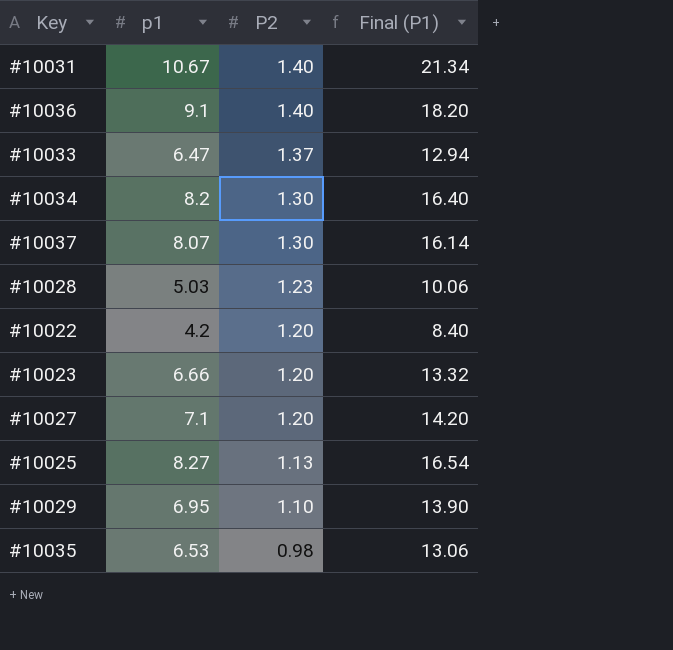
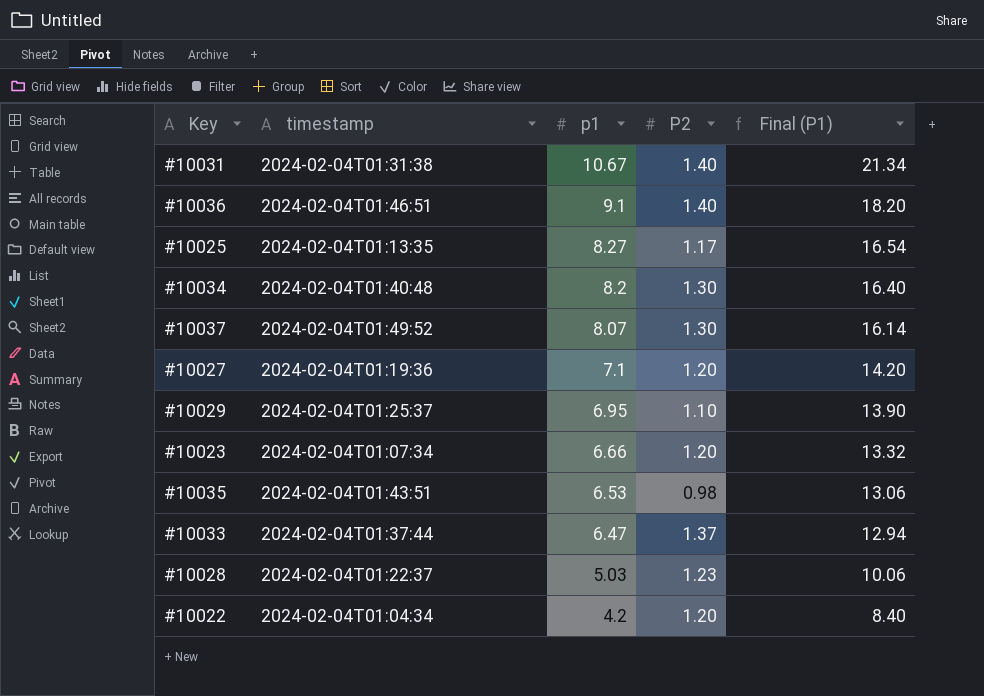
row order: P2 descending -> p1 descending
column timestamp | position: none -> 2
#10025 | P2: 1.13 -> 1.17

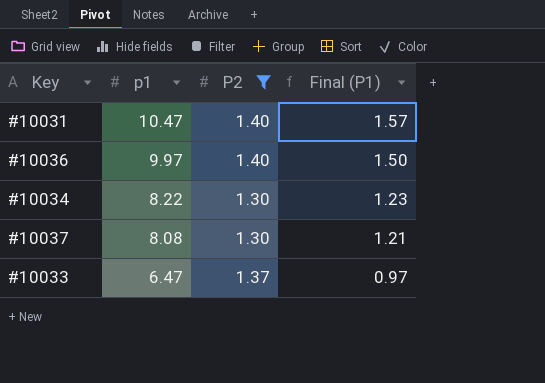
filter: none -> P2 >= 1.30
column timestamp | position: 2 -> none
column Final (P1) | formula: [p1] * 2 -> [p1] * 0.15
#10031 | p1: 10.67 -> 10.47
#10036 | p1: 9.1 -> 9.97
#10034 | p1: 8.2 -> 8.22
#10037 | p1: 8.07 -> 8.08

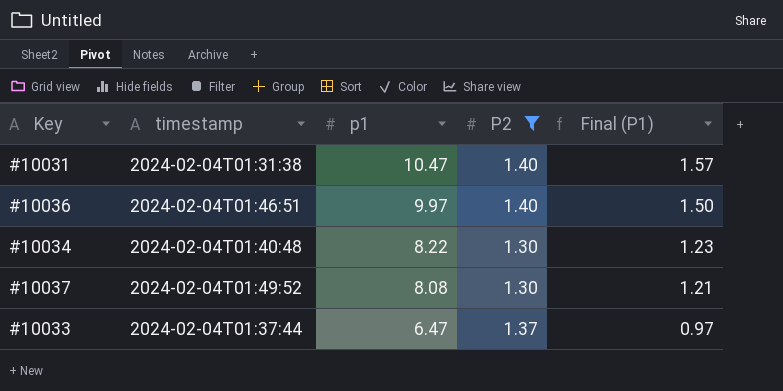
column timestamp | position: none -> 2

